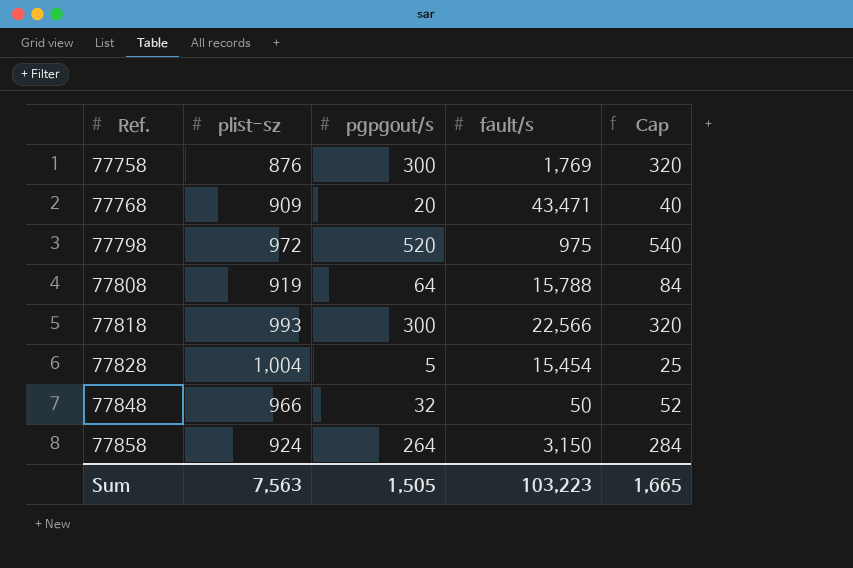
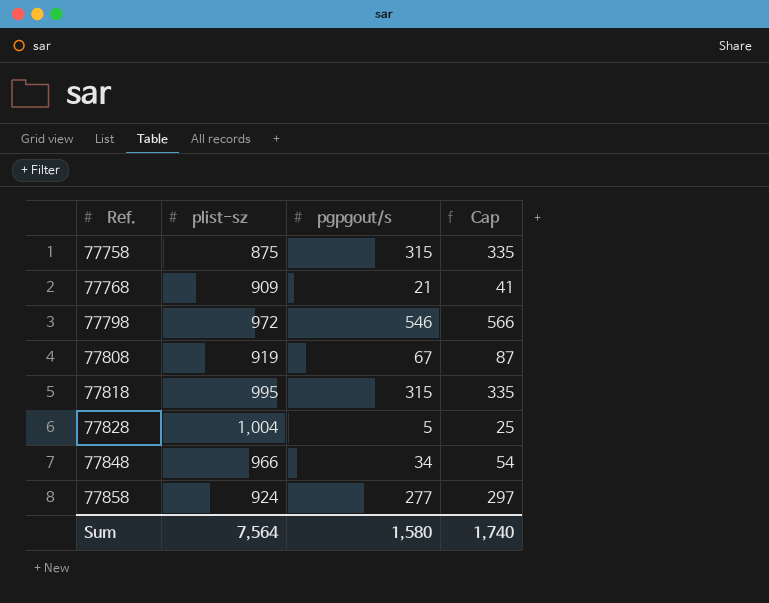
column fault/s | position: 4 -> none
77758 | plist-sz: 876 -> 875
77758 | pgpgout/s: 300 -> 315
77758 | Cap: 320 -> 335
77768 | pgpgout/s: 20 -> 21
77768 | Cap: 40 -> 41
77798 | pgpgout/s: 520 -> 546
77798 | Cap: 540 -> 566
77808 | pgpgout/s: 64 -> 67
77808 | Cap: 84 -> 87
77818 | plist-sz: 993 -> 995
77818 | pgpgout/s: 300 -> 315
77818 | Cap: 320 -> 335
77848 | pgpgout/s: 32 -> 34
77848 | Cap: 52 -> 54
77858 | pgpgout/s: 264 -> 277
77858 | Cap: 284 -> 297
Sum | plist-sz: 7,563 -> 7,564
Sum | pgpgout/s: 1,505 -> 1,580
Sum | Cap: 1,665 -> 1,740

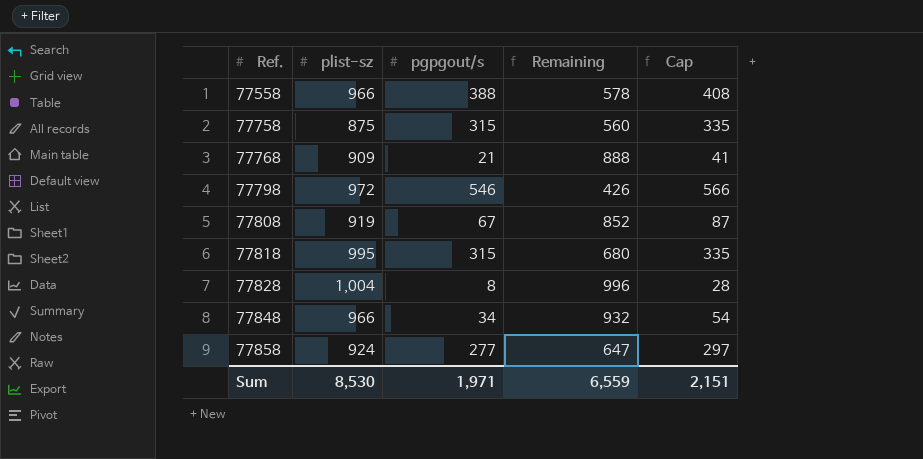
column Remaining | formula: none -> [plist-sz] - [pgpgout/s]
row 77558: none -> 966 | 388 | 578 | 408
77828 | pgpgout/s: 5 -> 8
77828 | Cap: 25 -> 28
Sum | plist-sz: 7,564 -> 8,530
Sum | pgpgout/s: 1,580 -> 1,971
Sum | Cap: 1,740 -> 2,151

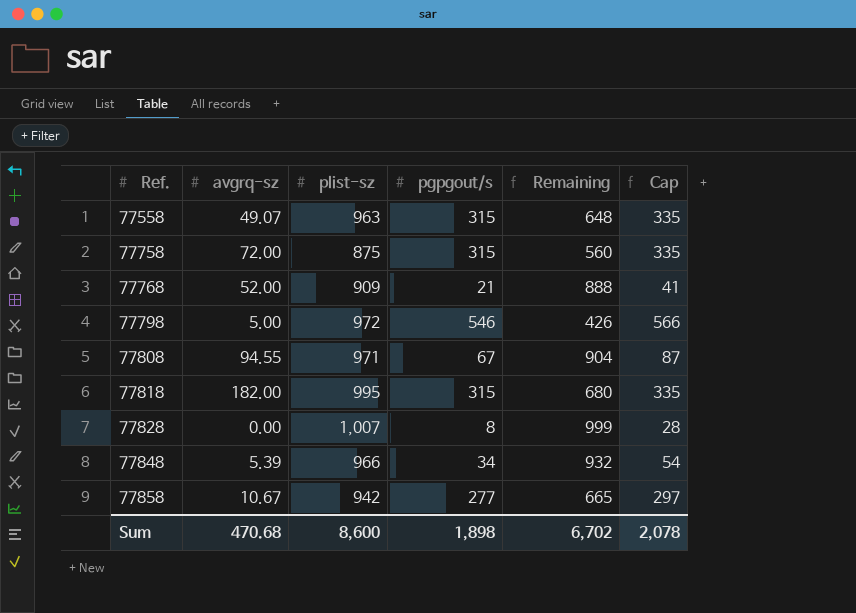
column avgrq-sz | position: none -> 2
77558 | plist-sz: 966 -> 963
77558 | pgpgout/s: 388 -> 315
77558 | Remaining: 578 -> 648
77558 | Cap: 408 -> 335
77808 | plist-sz: 919 -> 971
77808 | Remaining: 852 -> 904
77828 | plist-sz: 1,004 -> 1,007
77828 | Remaining: 996 -> 999
77858 | plist-sz: 924 -> 942
77858 | Remaining: 647 -> 665
Sum | plist-sz: 8,530 -> 8,600
Sum | pgpgout/s: 1,971 -> 1,898
Sum | Remaining: 6,559 -> 6,702
Sum | Cap: 2,151 -> 2,078

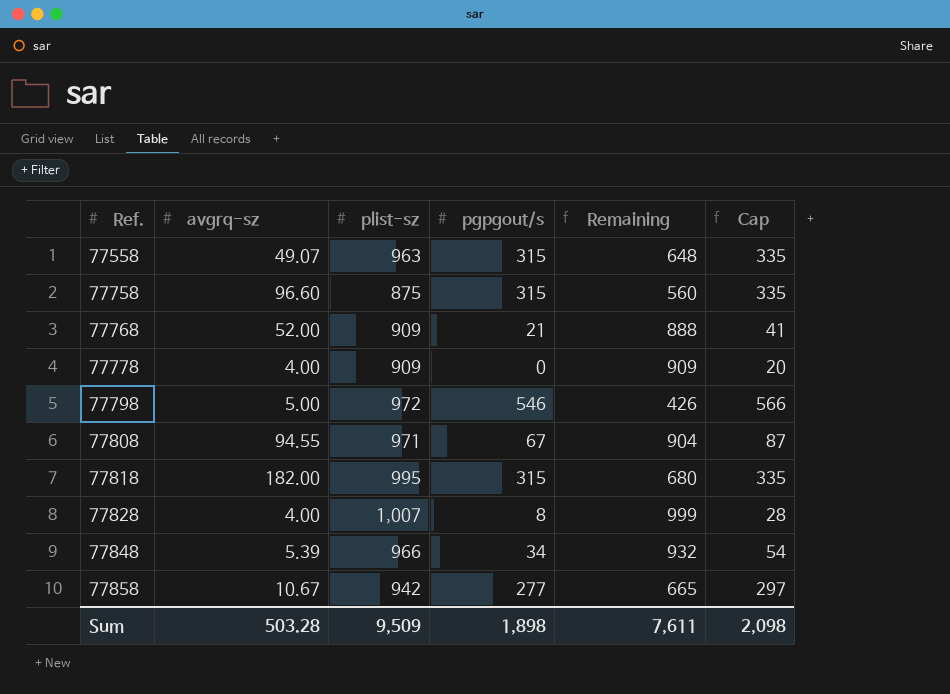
77758 | avgrq-sz: 72.00 -> 96.60
row 77778: none -> 4.00 | 909 | 0 | 909 | 20
77828 | avgrq-sz: 0.00 -> 4.00
Sum | avgrq-sz: 470.68 -> 503.28
Sum | plist-sz: 8,600 -> 9,509
Sum | Remaining: 6,702 -> 7,611
Sum | Cap: 2,078 -> 2,098

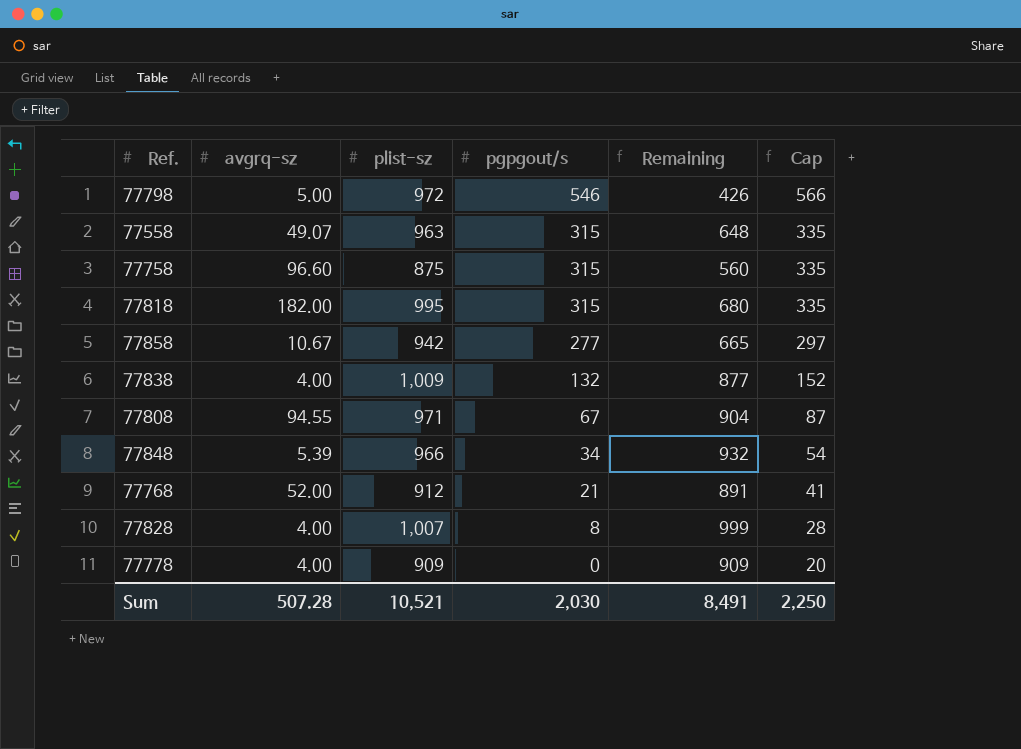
row order: Ref. ascending -> pgpgout/s descending
row 77838: none -> 4.00 | 1,009 | 132 | 877 | 152
77768 | plist-sz: 909 -> 912
77768 | Remaining: 888 -> 891
Sum | avgrq-sz: 503.28 -> 507.28
Sum | plist-sz: 9,509 -> 10,521
Sum | pgpgout/s: 1,898 -> 2,030
Sum | Remaining: 7,611 -> 8,491
Sum | Cap: 2,098 -> 2,250

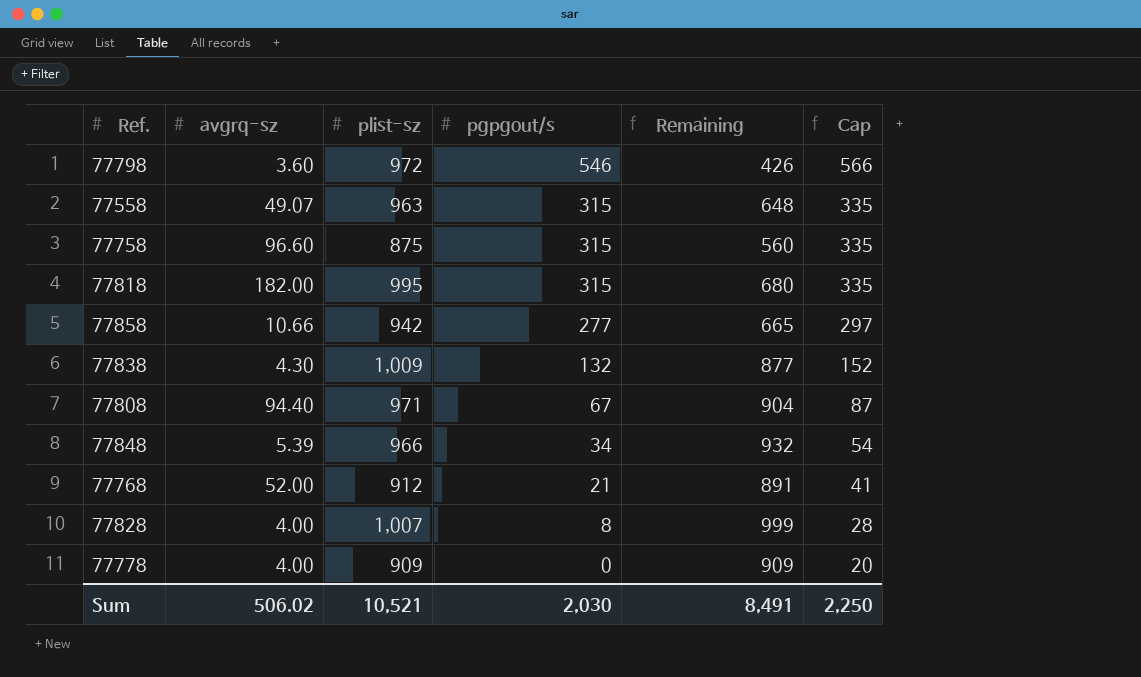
77798 | avgrq-sz: 5.00 -> 3.60
77858 | avgrq-sz: 10.67 -> 10.66
77838 | avgrq-sz: 4.00 -> 4.30
77808 | avgrq-sz: 94.55 -> 94.40
Sum | avgrq-sz: 507.28 -> 506.02

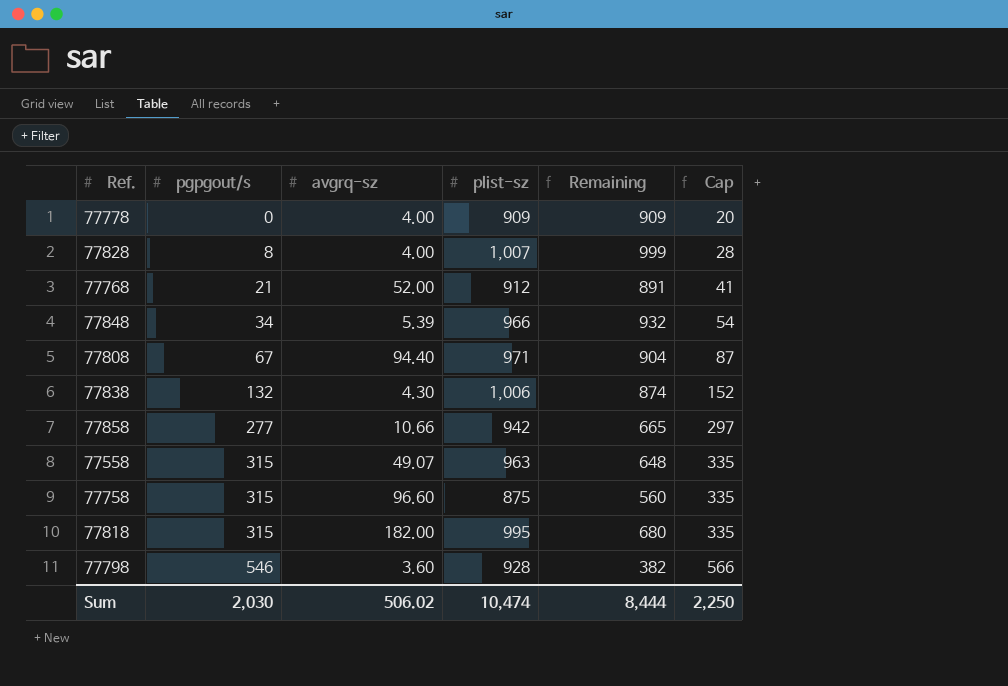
row order: pgpgout/s descending -> pgpgout/s ascending
column pgpgout/s | position: 4 -> 2
77838 | plist-sz: 1,009 -> 1,006
77838 | Remaining: 877 -> 874
77798 | plist-sz: 972 -> 928
77798 | Remaining: 426 -> 382
Sum | plist-sz: 10,521 -> 10,474
Sum | Remaining: 8,491 -> 8,444

